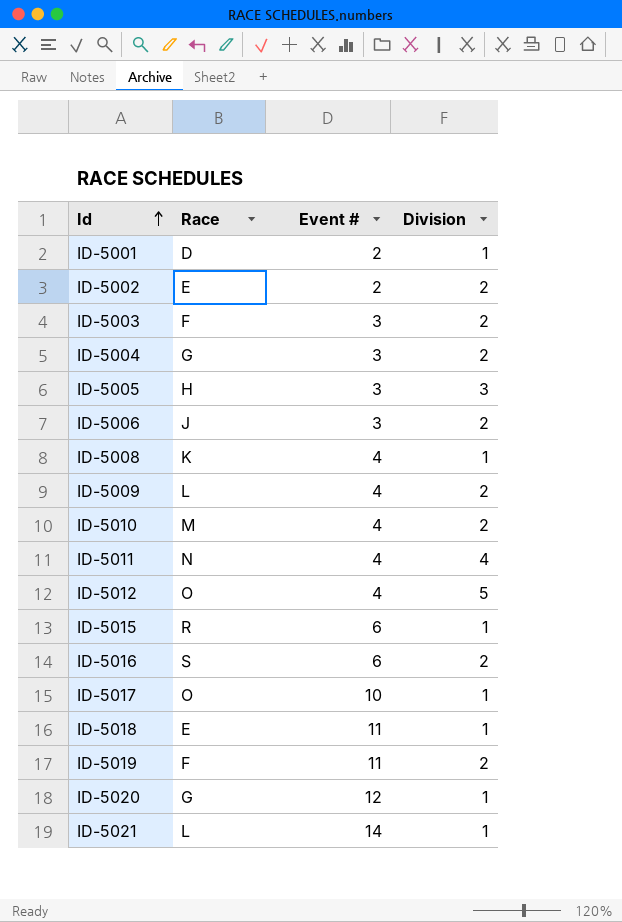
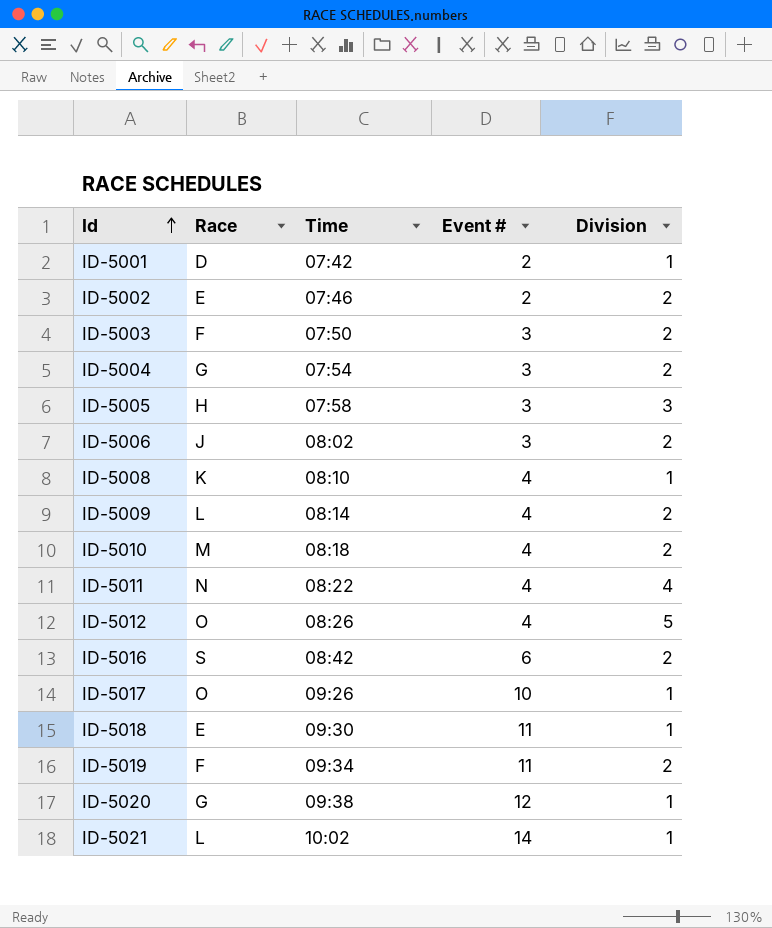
column Time | position: none -> 3
row ID-5015: R | 6 | 1 -> none

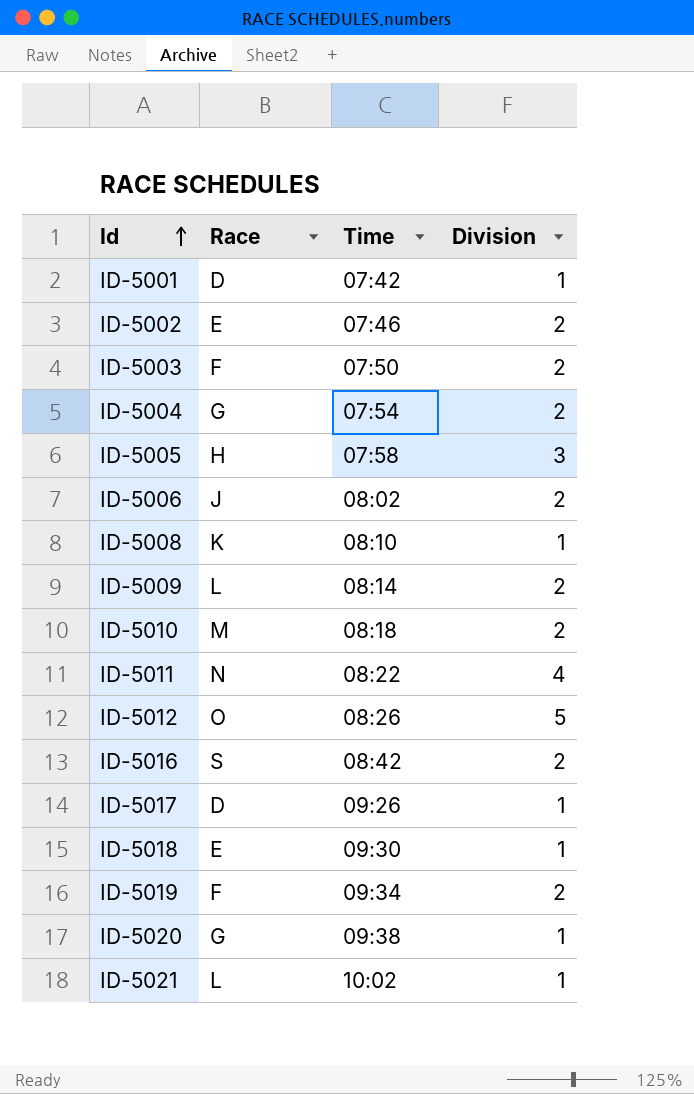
column Event # | position: 4 -> none
ID-5017 | Race: O -> D

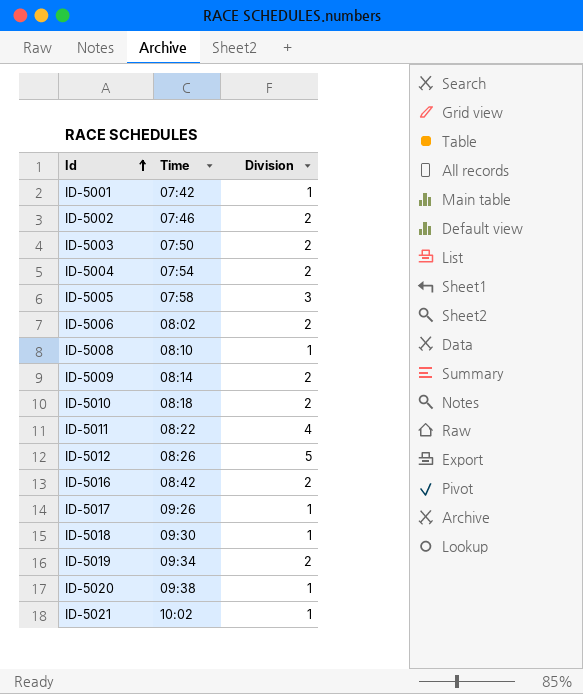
column Race | position: 2 -> none

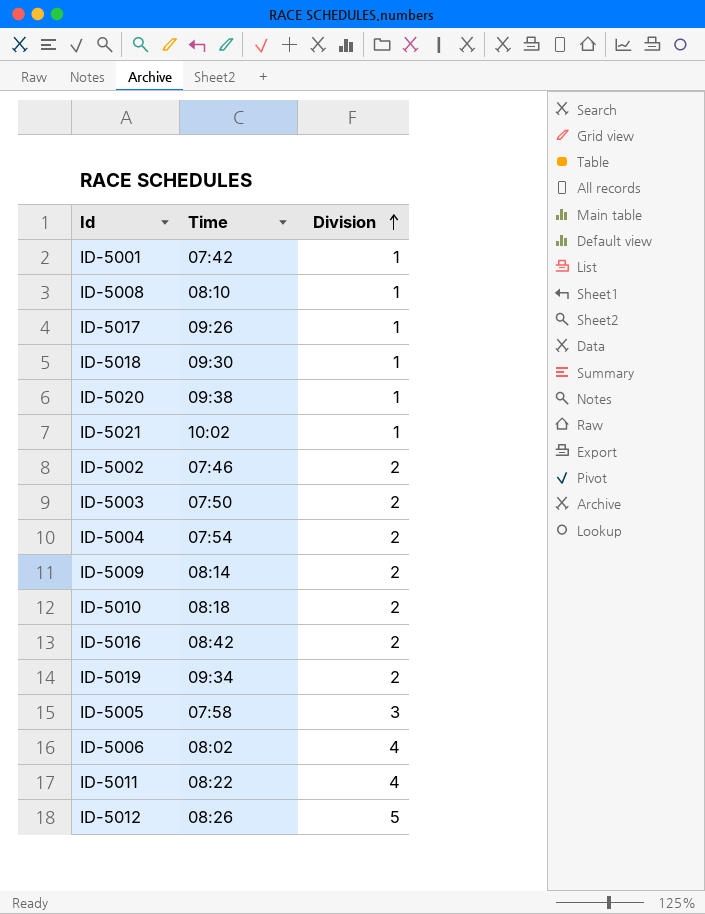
row order: Id ascending -> Division ascending
ID-5006 | Division: 2 -> 4

